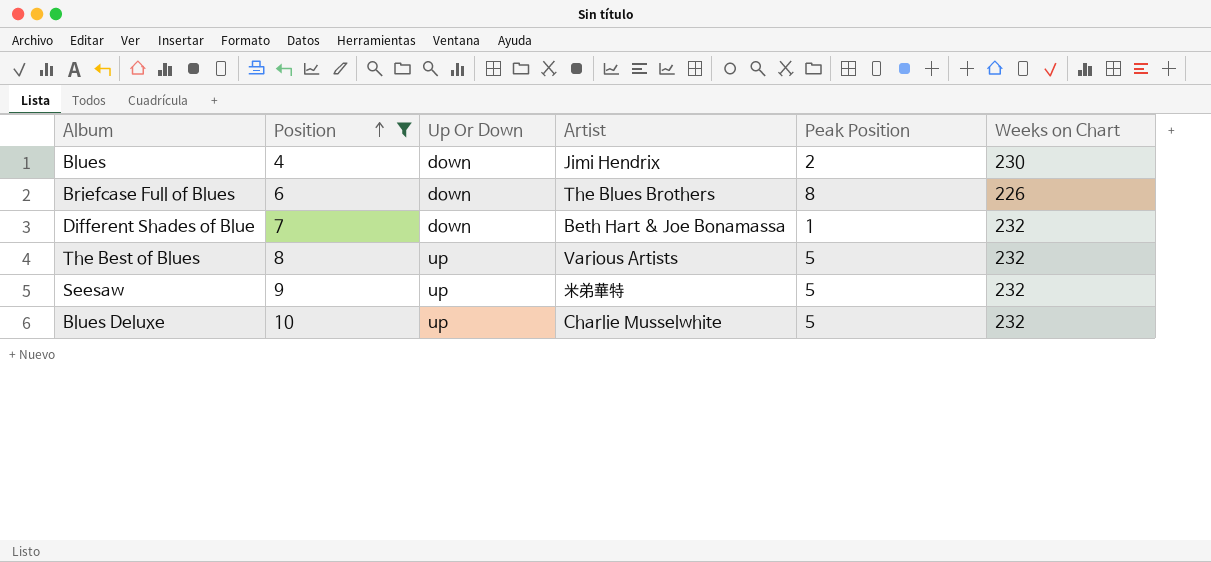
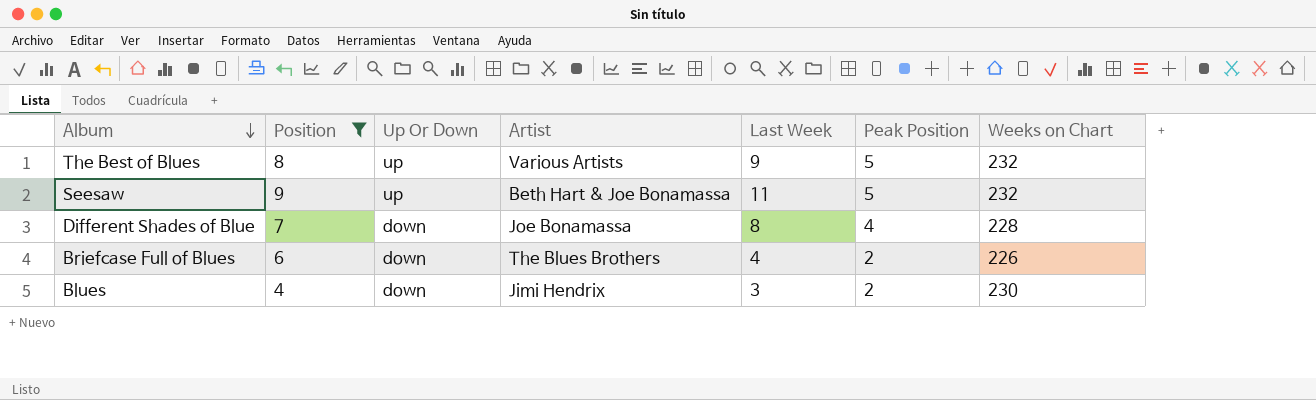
row order: Position ascending -> Album descending
column Last Week | position: none -> 5
row Blues Deluxe: 10 | up | Charlie Musselwhite | 5 | 232 -> none
Seesaw | Artist: 米弟華特 -> Beth Hart & Joe Bonamassa
Different Shades of Blue | Artist: Beth Hart & Joe Bonamassa -> Joe Bonamassa
Different Shades of Blue | Peak Position: 1 -> 4
Different Shades of Blue | Weeks on Chart: 232 -> 228
Briefcase Full of Blues | Peak Position: 8 -> 2

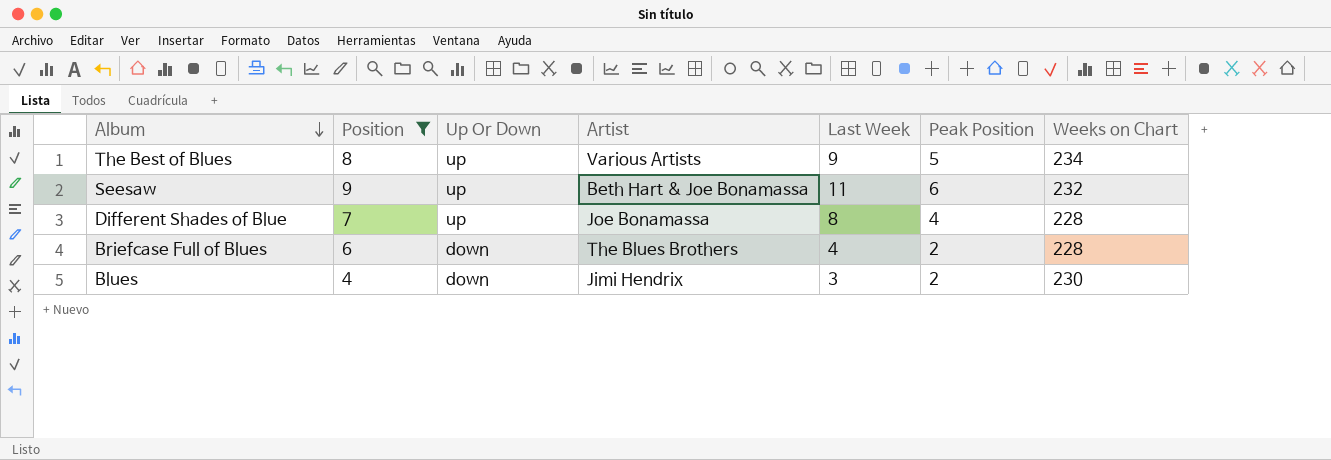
The Best of Blues | Weeks on Chart: 232 -> 234
Seesaw | Peak Position: 5 -> 6
Different Shades of Blue | Up Or Down: down -> up
Briefcase Full of Blues | Weeks on Chart: 226 -> 228

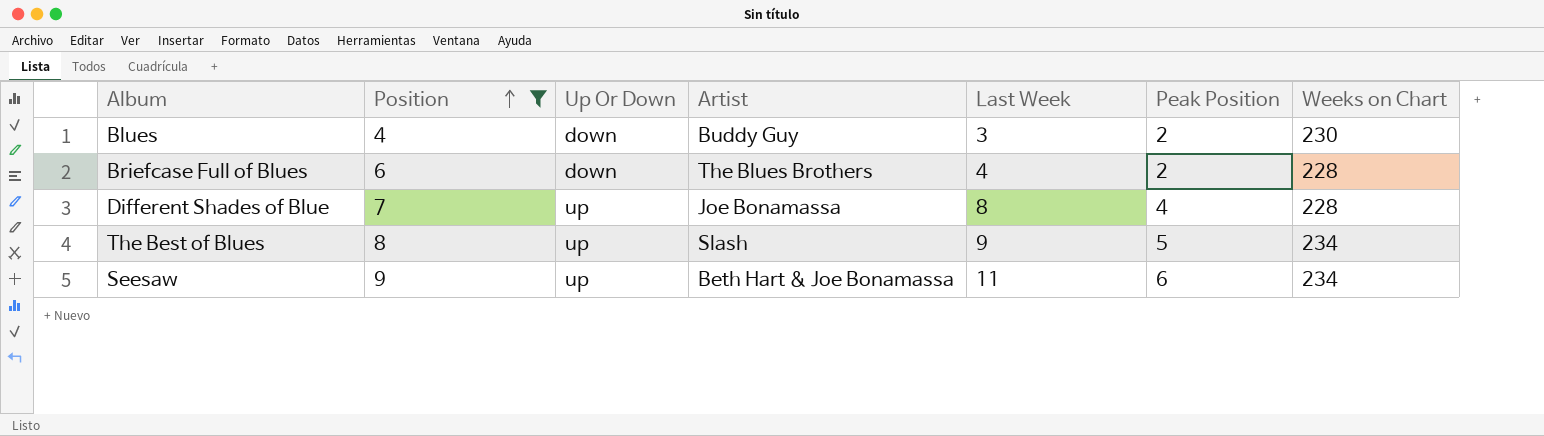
row order: Album descending -> Position ascending
Blues | Artist: Jimi Hendrix -> Buddy Guy
The Best of Blues | Artist: Various Artists -> Slash
Seesaw | Weeks on Chart: 232 -> 234

